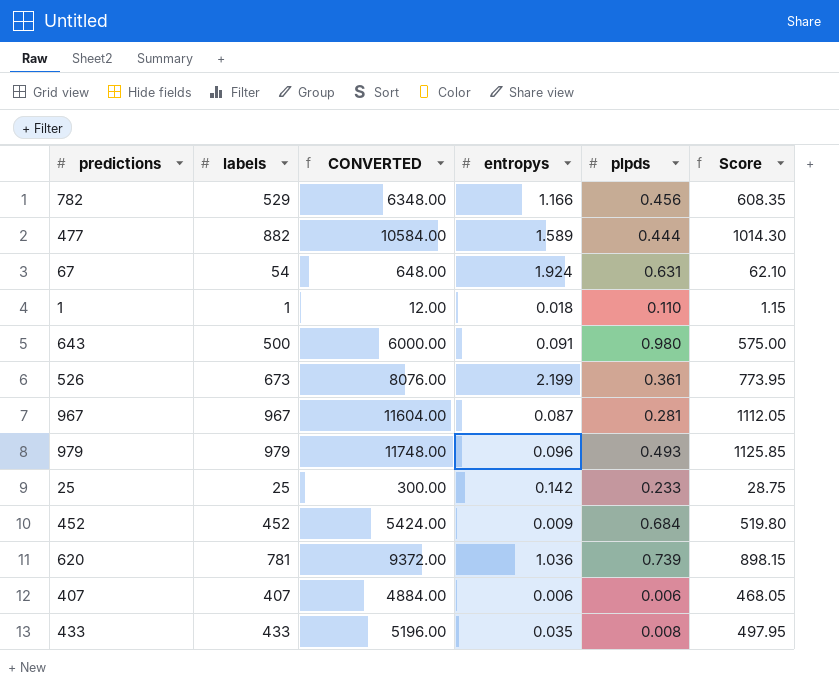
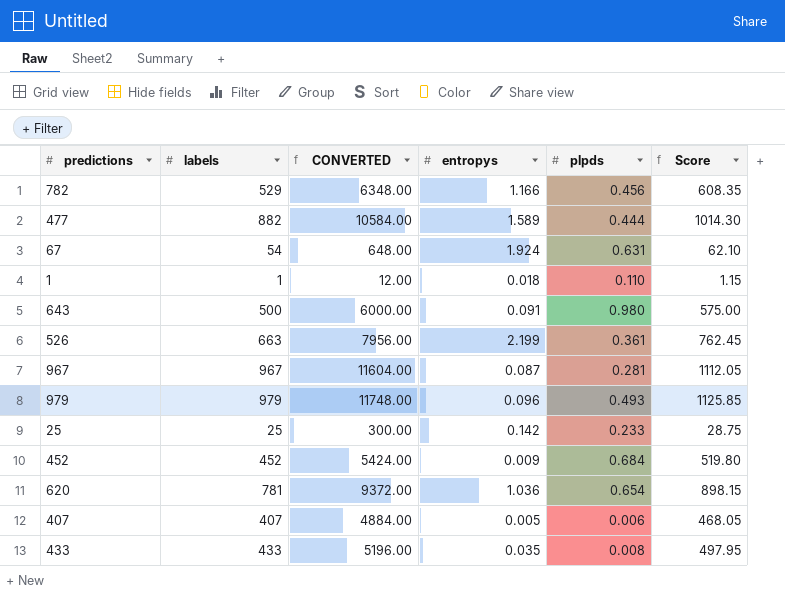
526 | labels: 673 -> 663
526 | CONVERTED: 8076.00 -> 7956.00
526 | Score: 773.95 -> 762.45
620 | plpds: 0.739 -> 0.654
407 | entropys: 0.006 -> 0.005

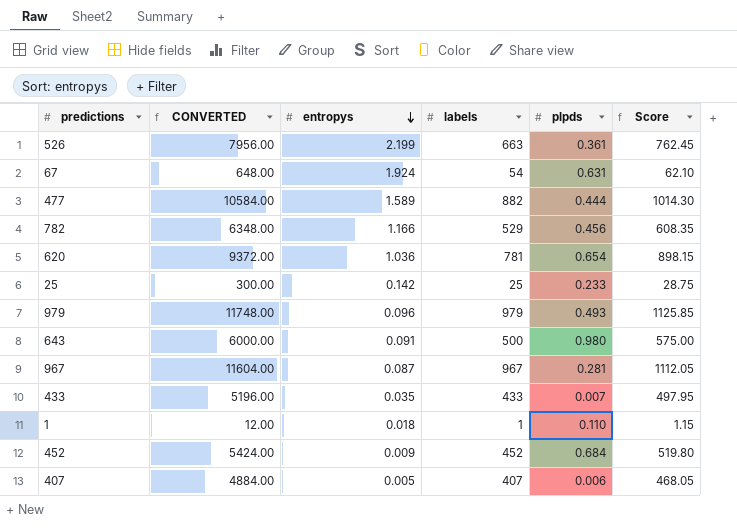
row order: none -> entropys descending
column labels | position: 2 -> 4
433 | plpds: 0.008 -> 0.007

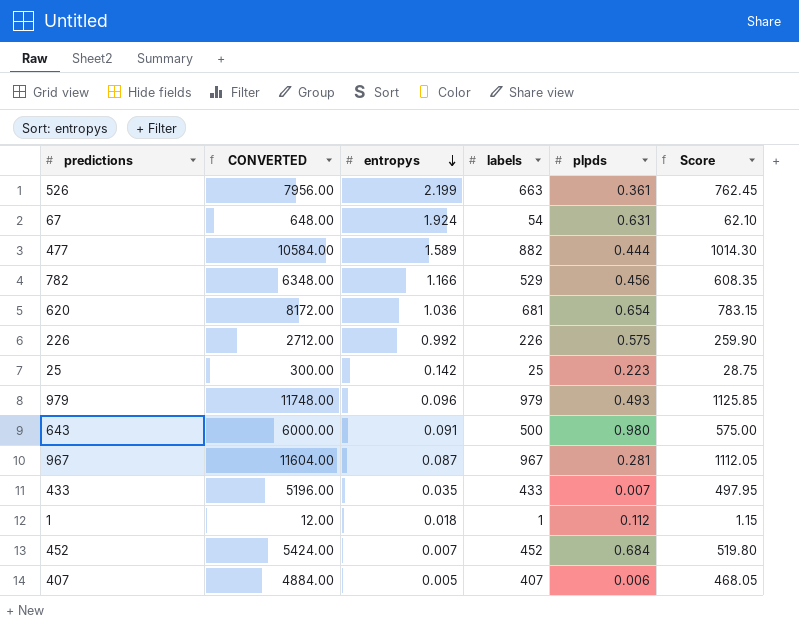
620 | CONVERTED: 9372.00 -> 8172.00
620 | labels: 781 -> 681
620 | Score: 898.15 -> 783.15
row 226: none -> 2712.00 | 0.992 | 226 | 0.575 | 259.90
25 | plpds: 0.233 -> 0.223
1 | plpds: 0.110 -> 0.112
452 | entropys: 0.009 -> 0.007

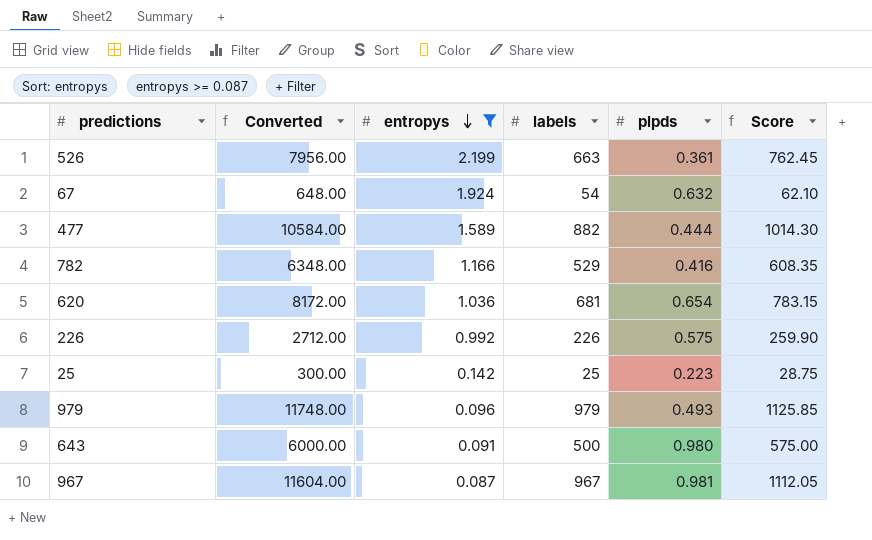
filter: none -> entropys >= 0.087
column name: CONVERTED -> Converted
67 | plpds: 0.631 -> 0.632
782 | plpds: 0.456 -> 0.416
967 | plpds: 0.281 -> 0.981

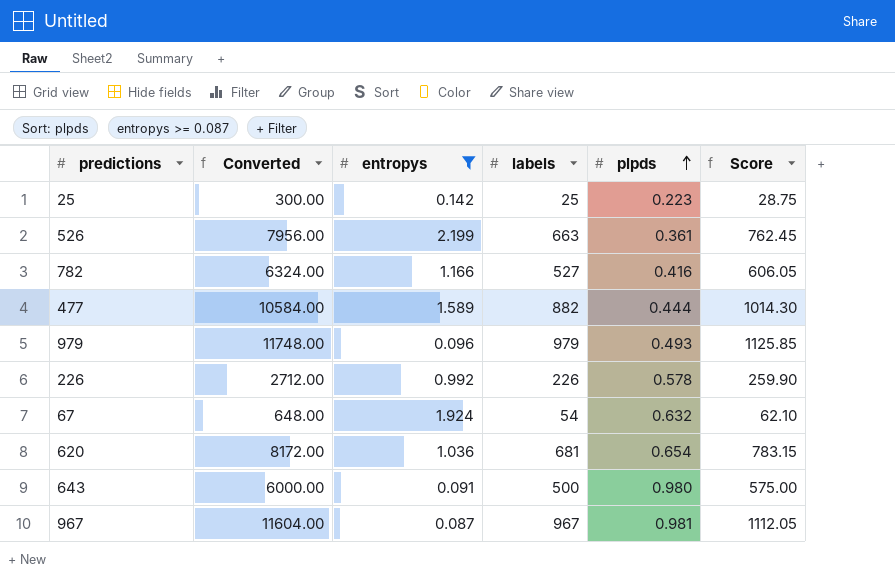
row order: entropys descending -> plpds ascending
782 | Converted: 6348.00 -> 6324.00
782 | labels: 529 -> 527
782 | Score: 608.35 -> 606.05
226 | plpds: 0.575 -> 0.578

